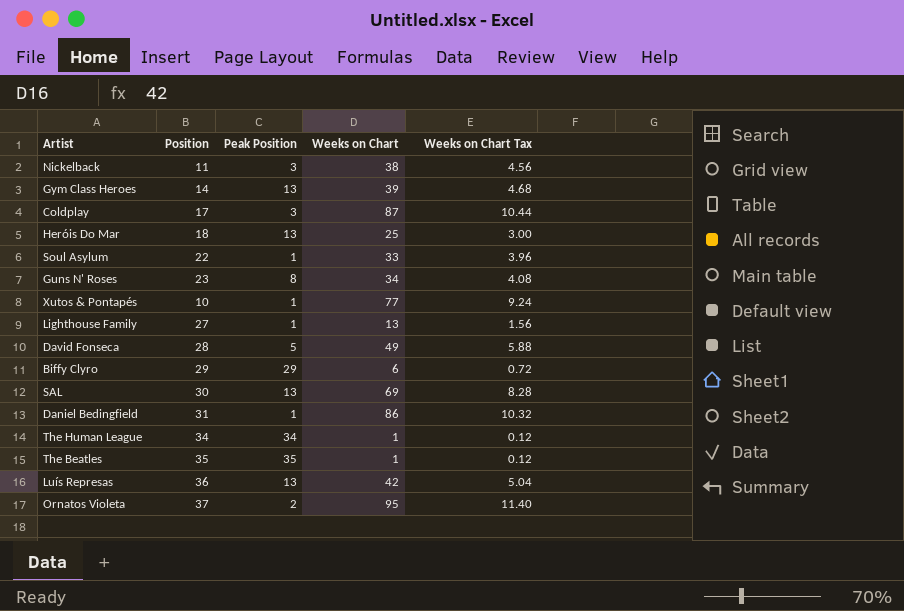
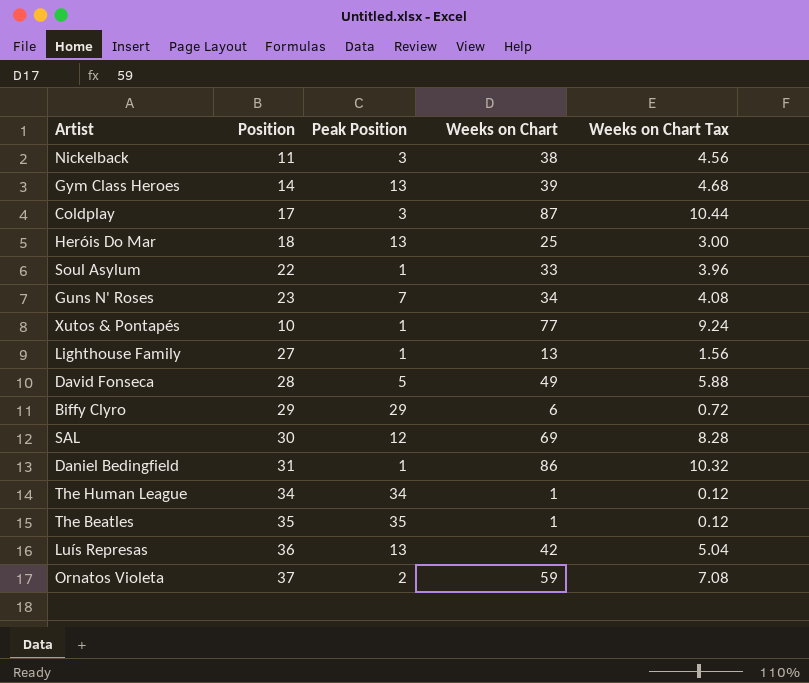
Guns N' Roses | Peak Position: 8 -> 7
SAL | Peak Position: 13 -> 12
Ornatos Violeta | Weeks on Chart: 95 -> 59
Ornatos Violeta | Weeks on Chart Tax: 11.40 -> 7.08

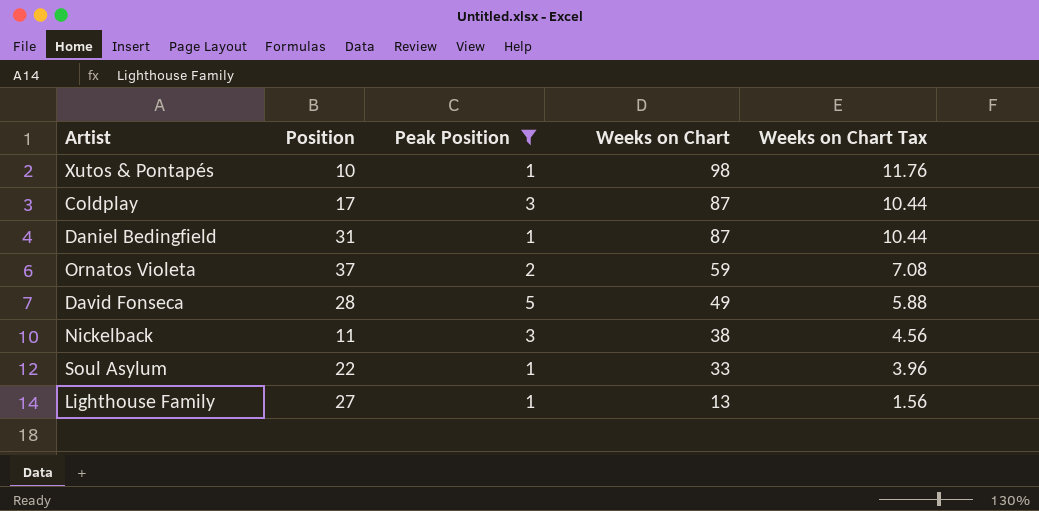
filter: none -> Peak Position <= 5
row order: none -> Weeks on Chart descending
Xutos & Pontapés | Weeks on Chart: 77 -> 98
Xutos & Pontapés | Weeks on Chart Tax: 9.24 -> 11.76
Daniel Bedingfield | Weeks on Chart: 86 -> 87
Daniel Bedingfield | Weeks on Chart Tax: 10.32 -> 10.44

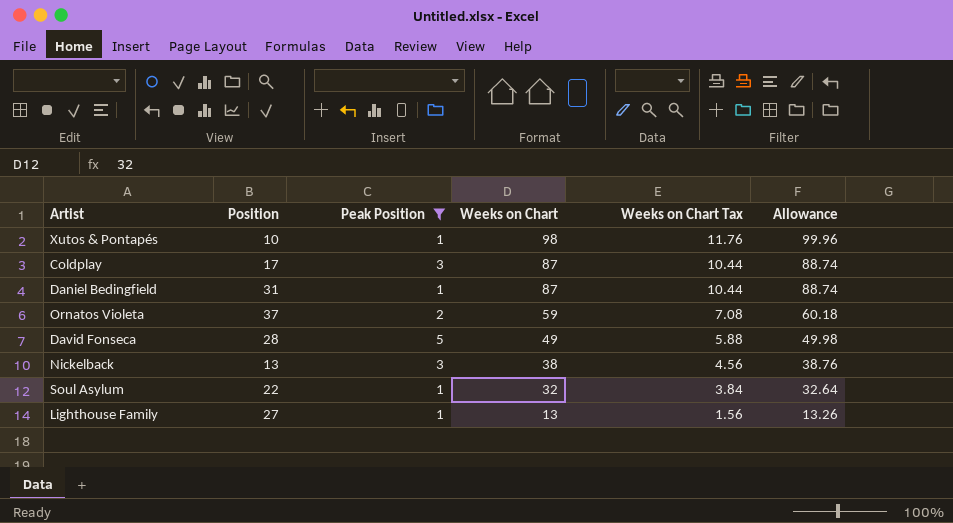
column Allowance | formula: none -> [Weeks on Chart] * 1.02
Nickelback | Position: 11 -> 13
Soul Asylum | Weeks on Chart: 33 -> 32
Soul Asylum | Weeks on Chart Tax: 3.96 -> 3.84

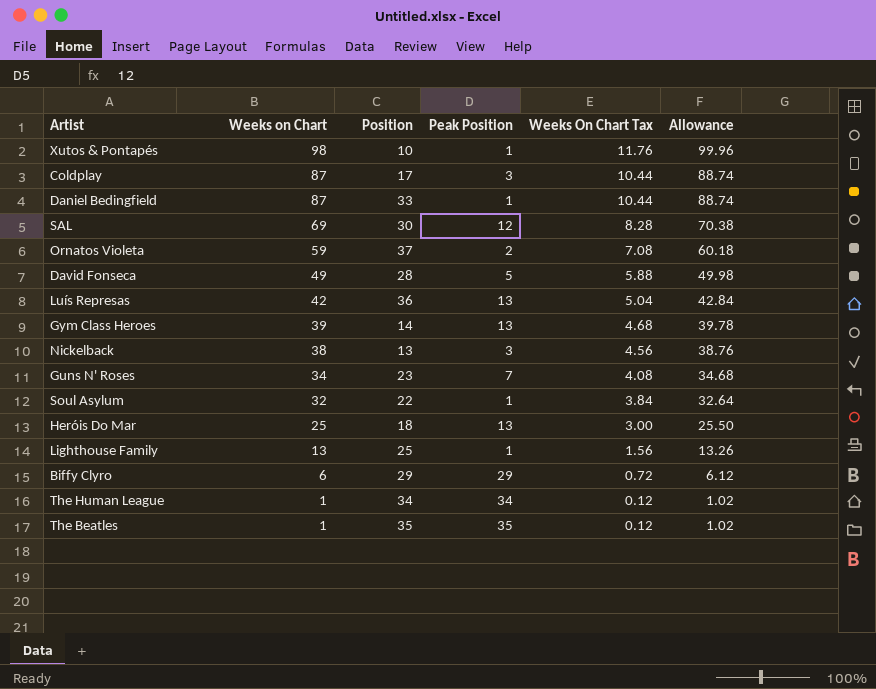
filter: Peak Position <= 5 -> none
column Weeks on Chart | position: 4 -> 2
column name: Weeks on Chart Tax -> Weeks On Chart Tax
Daniel Bedingfield | Position: 31 -> 33
Lighthouse Family | Position: 27 -> 25

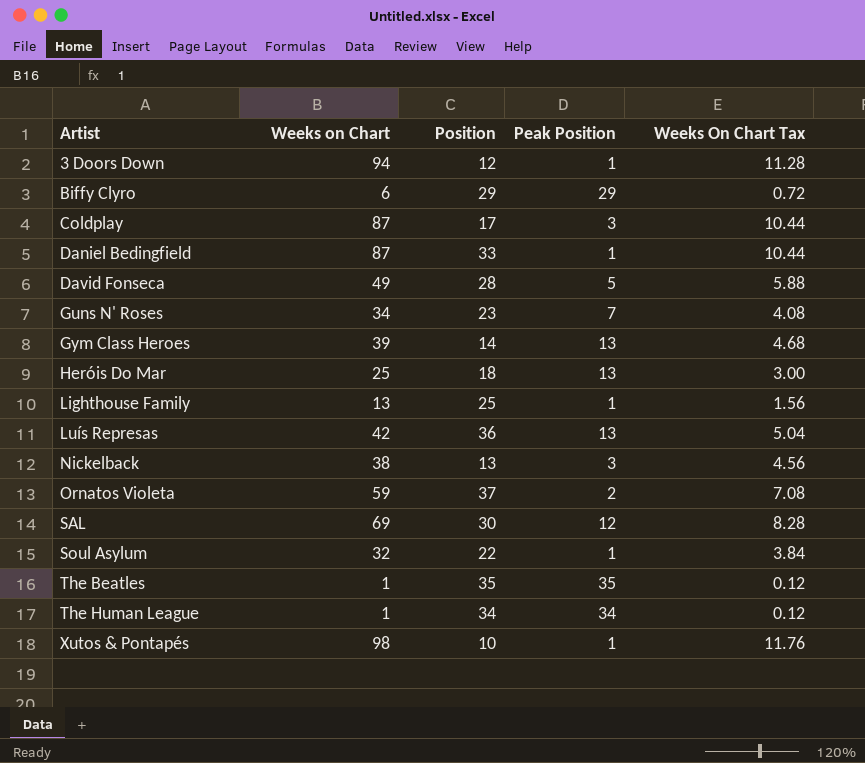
row order: Weeks on Chart descending -> Artist ascending
column Allowance | formula: [Weeks on Chart] * 1.02 -> none
row 3 Doors Down: none -> 94 | 12 | 1 | 11.28

